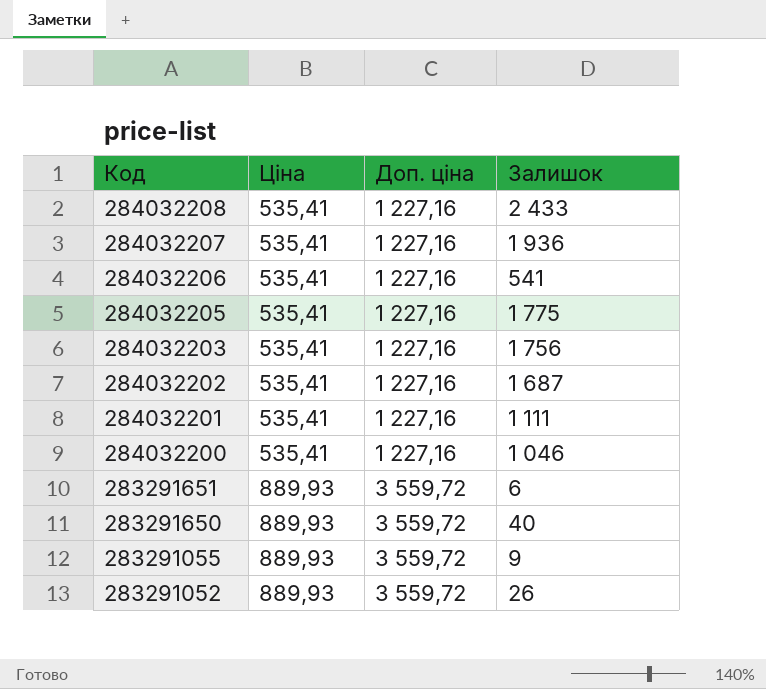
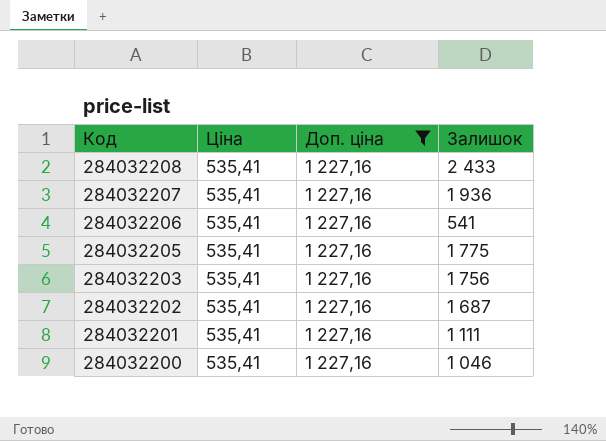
filter: none -> Доп. ціна = 1 227,16

